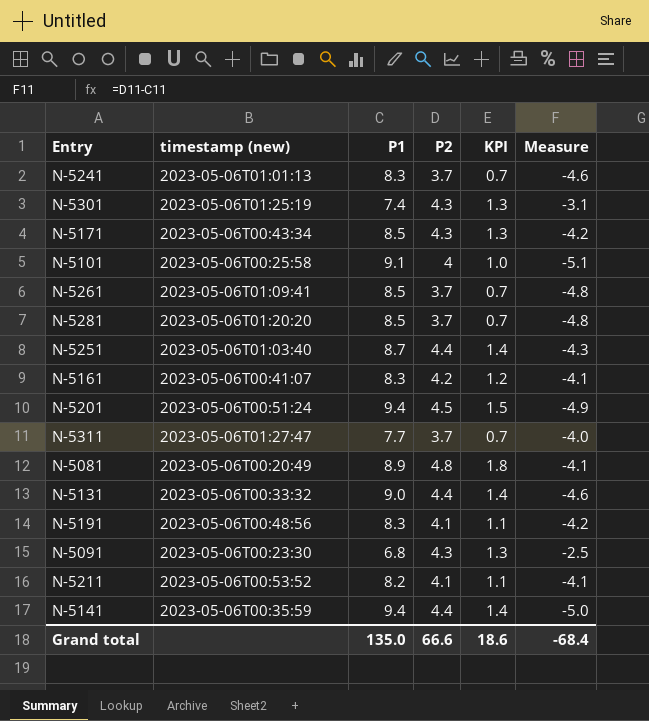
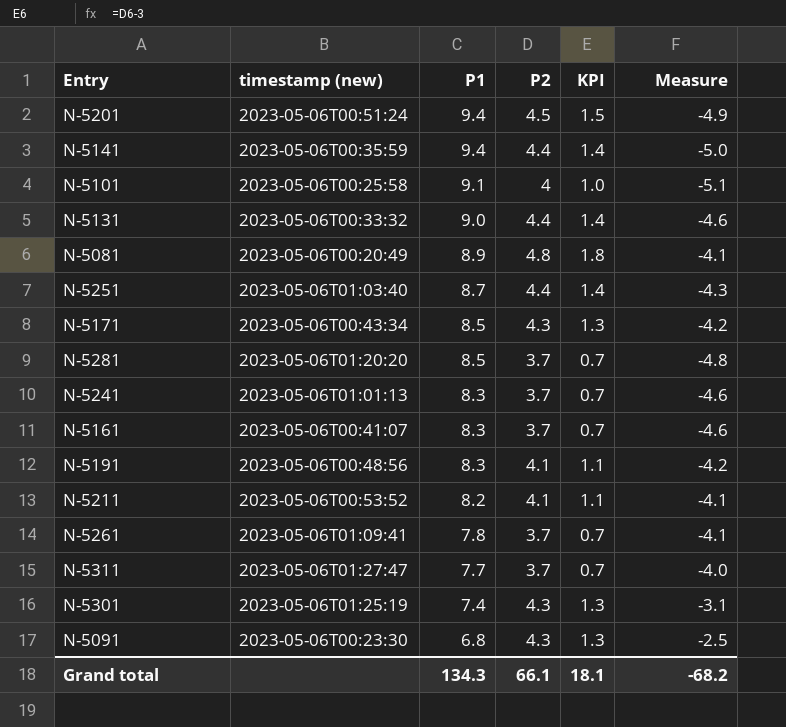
row order: none -> P1 descending
N-5161 | P2: 4.2 -> 3.7
N-5161 | KPI: 1.2 -> 0.7
N-5161 | Measure: -4.1 -> -4.6
N-5261 | P1: 8.5 -> 7.8
N-5261 | Measure: -4.8 -> -4.1
Grand total | P1: 135.0 -> 134.3
Grand total | P2: 66.6 -> 66.1
Grand total | KPI: 18.6 -> 18.1
Grand total | Measure: -68.4 -> -68.2

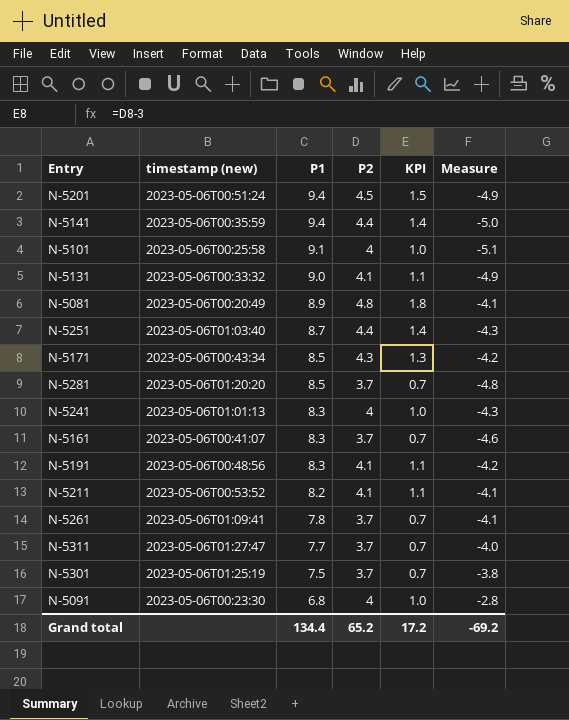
N-5131 | P2: 4.4 -> 4.1
N-5131 | KPI: 1.4 -> 1.1
N-5131 | Measure: -4.6 -> -4.9
N-5241 | P2: 3.7 -> 4
N-5241 | KPI: 0.7 -> 1.0
N-5241 | Measure: -4.6 -> -4.3
N-5301 | P1: 7.4 -> 7.5
N-5301 | P2: 4.3 -> 3.7
N-5301 | KPI: 1.3 -> 0.7
N-5301 | Measure: -3.1 -> -3.8
N-5091 | P2: 4.3 -> 4
N-5091 | KPI: 1.3 -> 1.0
N-5091 | Measure: -2.5 -> -2.8
Grand total | P1: 134.3 -> 134.4
Grand total | P2: 66.1 -> 65.2
Grand total | KPI: 18.1 -> 17.2
Grand total | Measure: -68.2 -> -69.2

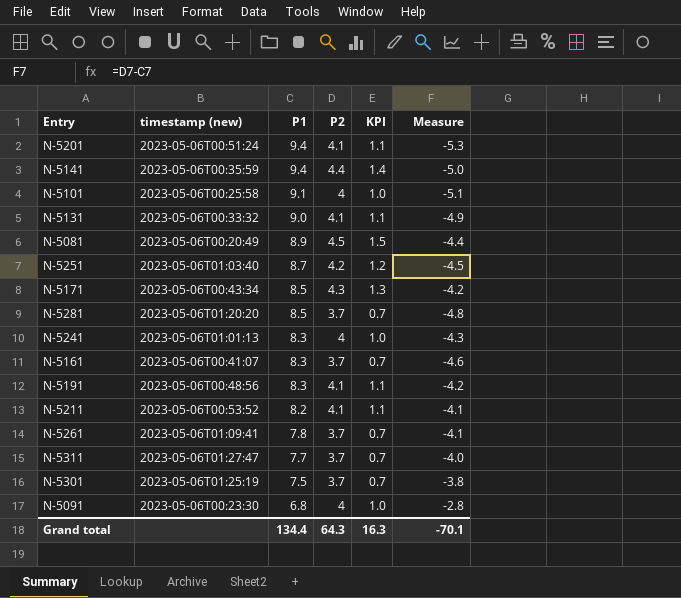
N-5201 | P2: 4.5 -> 4.1
N-5201 | KPI: 1.5 -> 1.1
N-5201 | Measure: -4.9 -> -5.3
N-5081 | P2: 4.8 -> 4.5
N-5081 | KPI: 1.8 -> 1.5
N-5081 | Measure: -4.1 -> -4.4
N-5251 | P2: 4.4 -> 4.2
N-5251 | KPI: 1.4 -> 1.2
N-5251 | Measure: -4.3 -> -4.5
Grand total | P2: 65.2 -> 64.3
Grand total | KPI: 17.2 -> 16.3
Grand total | Measure: -69.2 -> -70.1

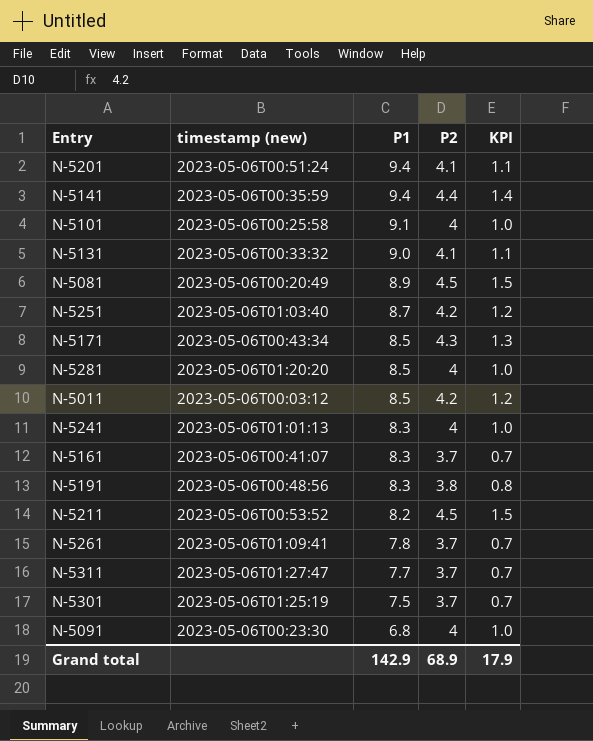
column Measure | formula: [P2] - [P1] -> none
N-5281 | P2: 3.7 -> 4
N-5281 | KPI: 0.7 -> 1.0
row N-5011: none -> 2023-05-06T00:03:12 | 8.5 | 4.2 | 1.2
N-5191 | P2: 4.1 -> 3.8
N-5191 | KPI: 1.1 -> 0.8
N-5211 | P2: 4.1 -> 4.5
N-5211 | KPI: 1.1 -> 1.5
Grand total | P1: 134.4 -> 142.9
Grand total | P2: 64.3 -> 68.9
Grand total | KPI: 16.3 -> 17.9

